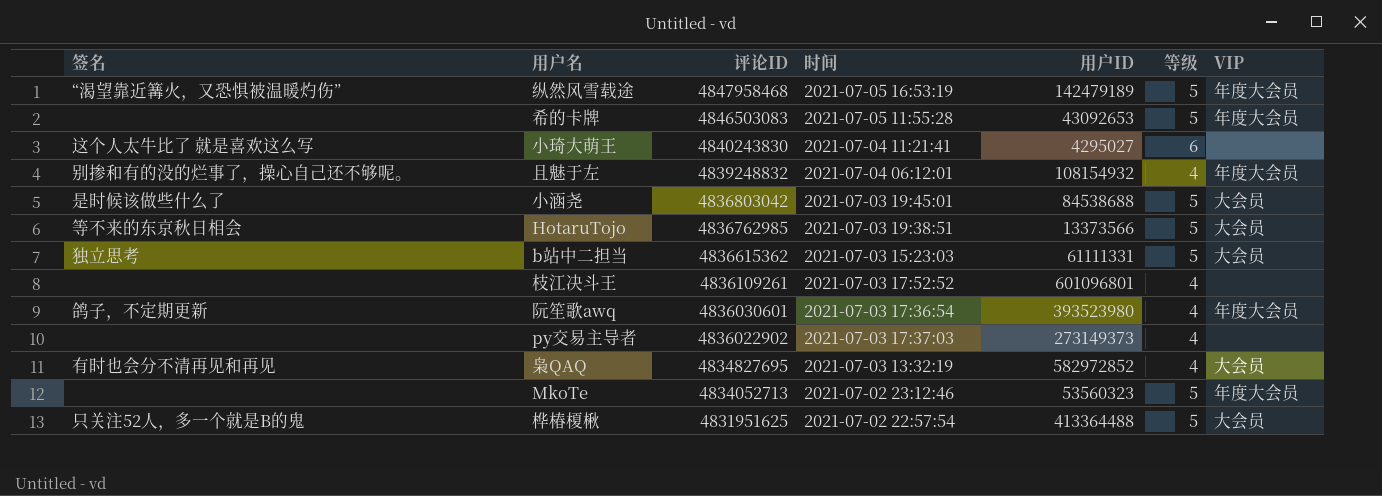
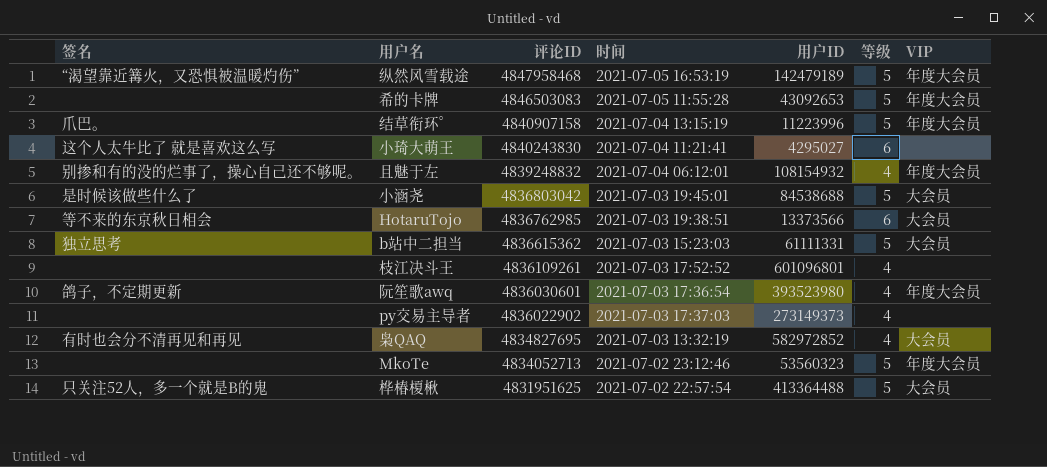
row 结草衔环゜: none -> 爪巴。 | 4840907158 | 2021-07-04 13:15:19 | 11223996 | 5 | 年度大会员
HotaruTojo | 等级: 5 -> 6

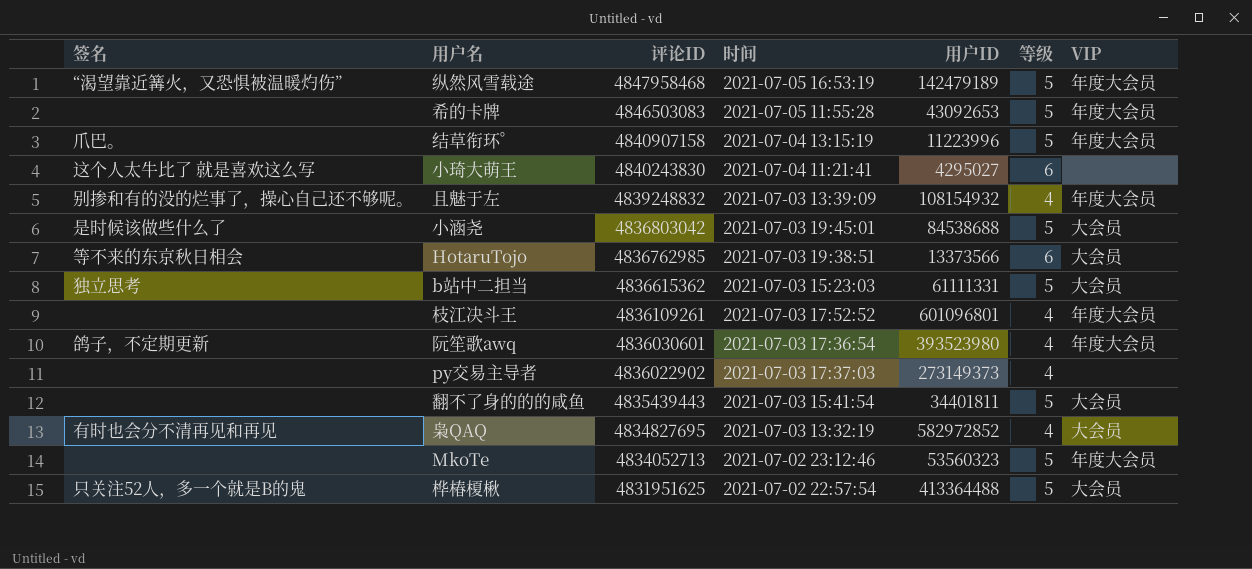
且魅于左 | 时间: 2021-07-04 06:12:01 -> 2021-07-03 13:39:09
枝江决斗王 | VIP: none -> 年度大会员
row 翻不了身的的的咸鱼: none -> none | 4835439443 | 2021-07-03 15:41:54 | 34401811 | 5 | 大会员

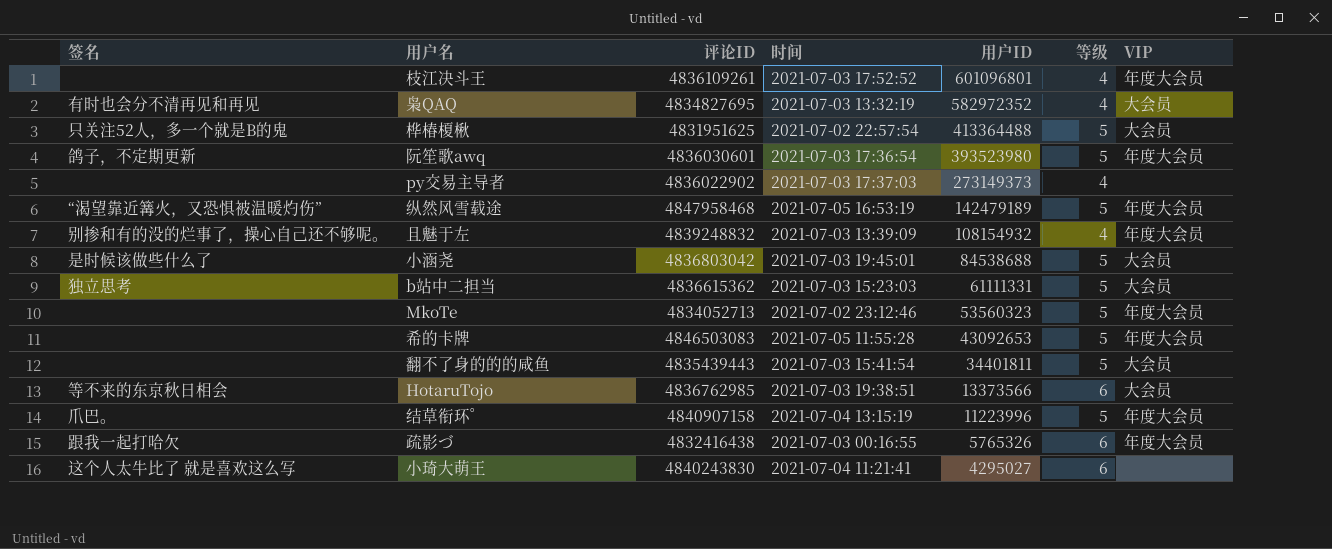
row order: 评论ID descending -> 用户ID descending
枭QAQ | 用户ID: 582972852 -> 582972352
阮笙歌awq | 等级: 4 -> 5
row 疏影づ: none -> 跟我一起打哈欠 | 4832416438 | 2021-07-03 00:16:55 | 5765326 | 6 | 年度大会员

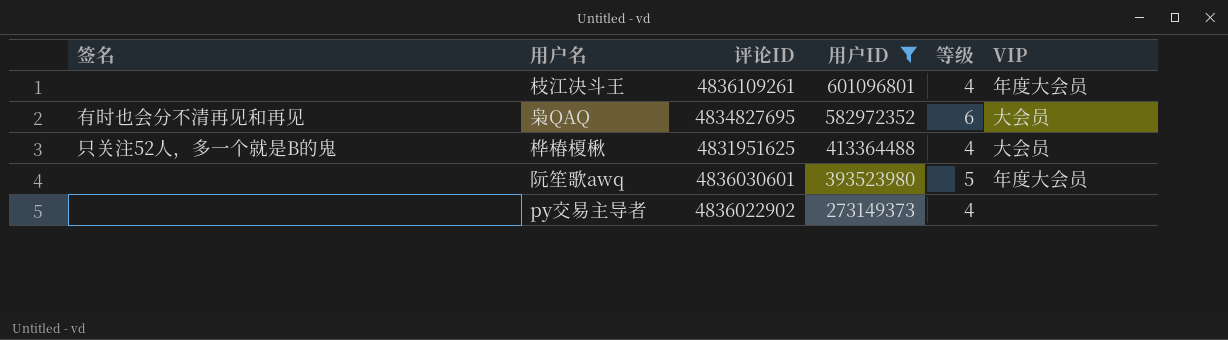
filter: none -> 用户ID >= 273149373
column 时间 | position: 4 -> none
枭QAQ | 等级: 4 -> 6
桦椿榎楸 | 等级: 5 -> 4
阮笙歌awq | 签名: 鸽子，不定期更新 -> none

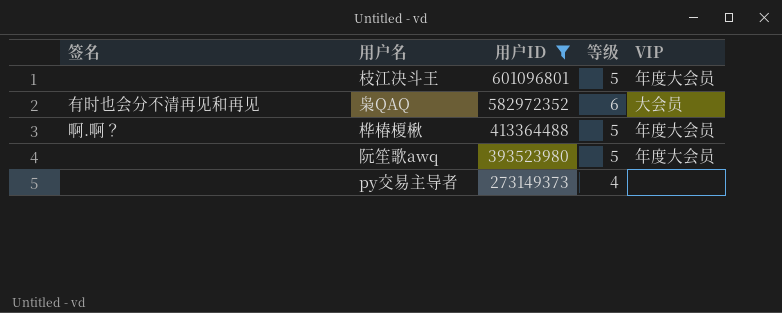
column 评论ID | position: 3 -> none
枝江决斗王 | 等级: 4 -> 5
桦椿榎楸 | 签名: 只关注52人，多一个就是B的鬼 -> 啊.啊？
桦椿榎楸 | 等级: 4 -> 5
桦椿榎楸 | VIP: 大会员 -> 年度大会员

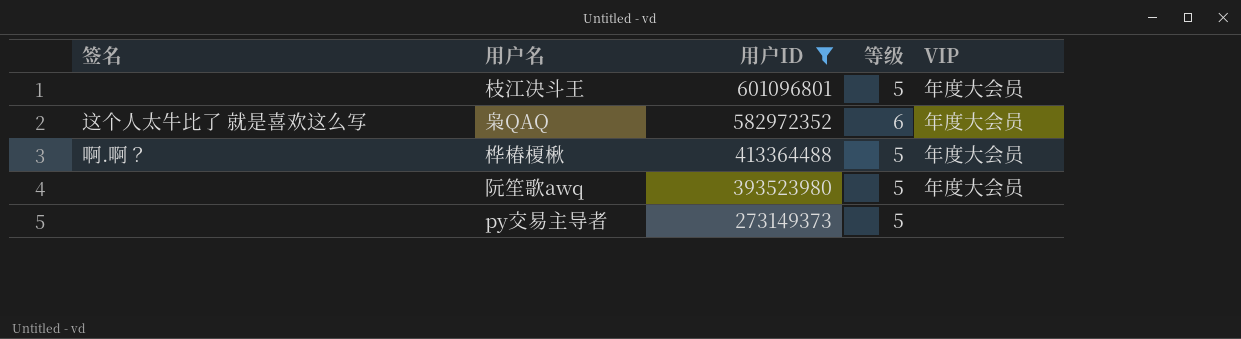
枭QAQ | 签名: 有时也会分不清再见和再见 -> 这个人太牛比了 就是喜欢这么写
枭QAQ | VIP: 大会员 -> 年度大会员
py交易主导者 | 等级: 4 -> 5

